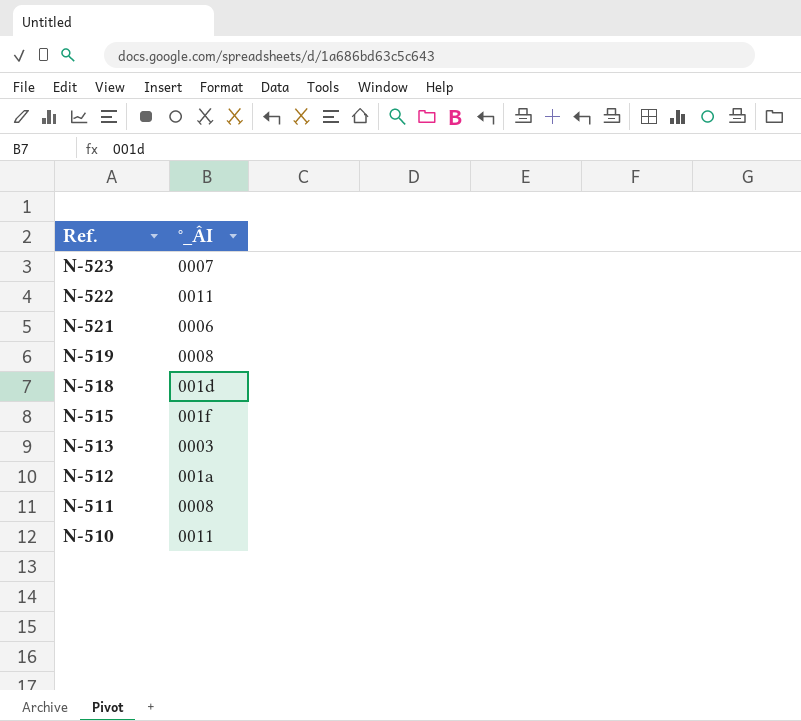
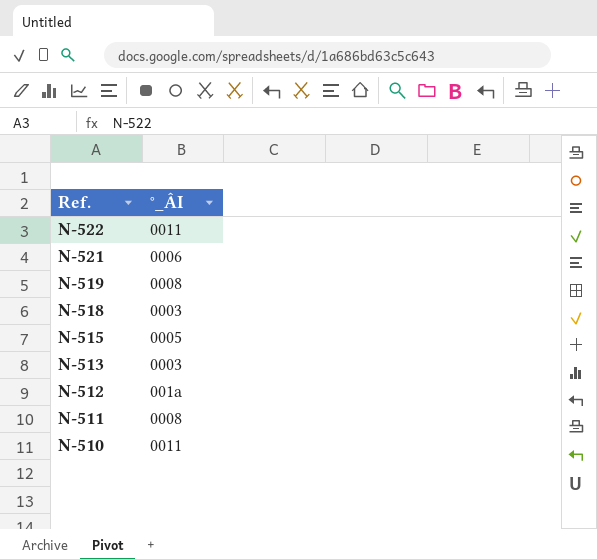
row N-523: 0007 -> none
N-518 | °_ÂI: 001d -> 0003
N-515 | °_ÂI: 001f -> 0005

